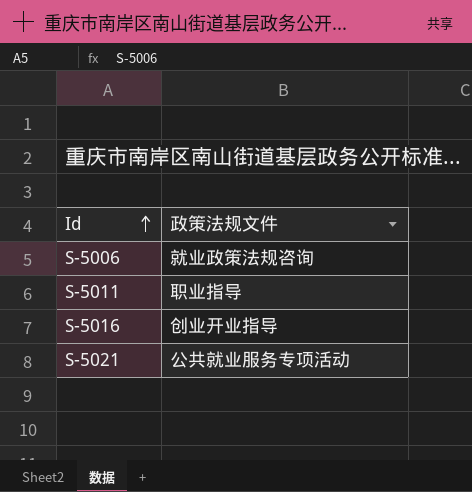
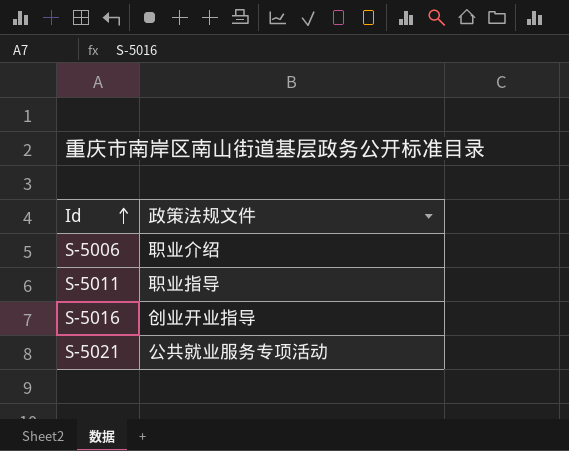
S-5006 | 政策法规文件: 就业政策法规咨询 -> 职业介绍

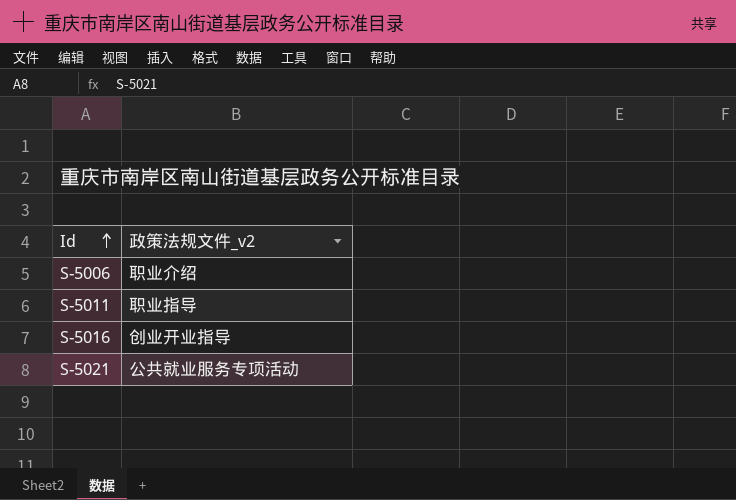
column name: 政策法规文件 -> 政策法规文件_v2

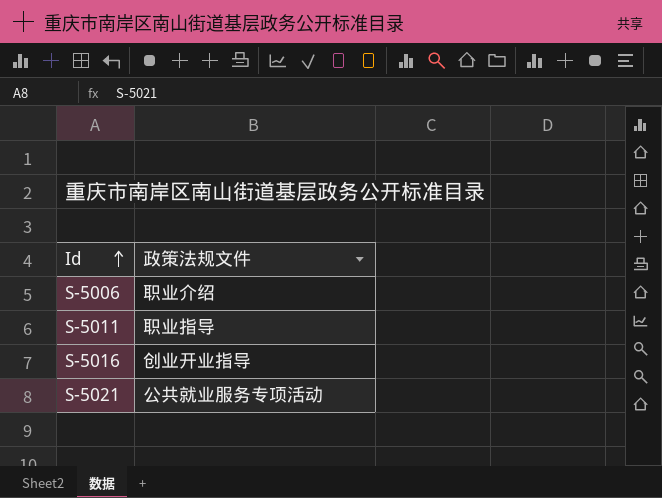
column name: 政策法规文件_v2 -> 政策法规文件

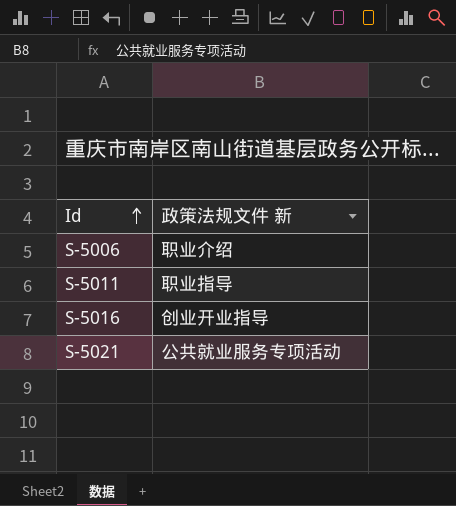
column name: 政策法规文件 -> 政策法规文件 新

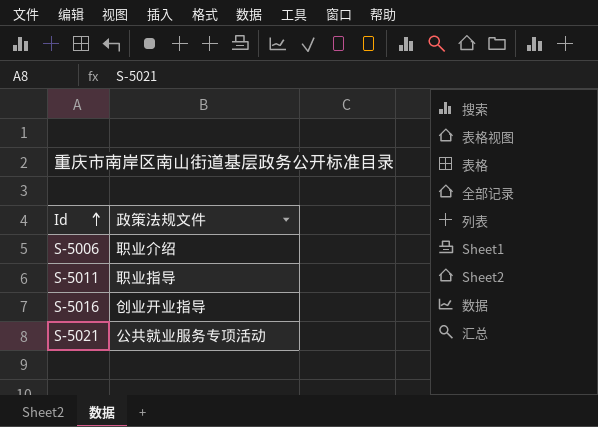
column name: 政策法规文件 新 -> 政策法规文件

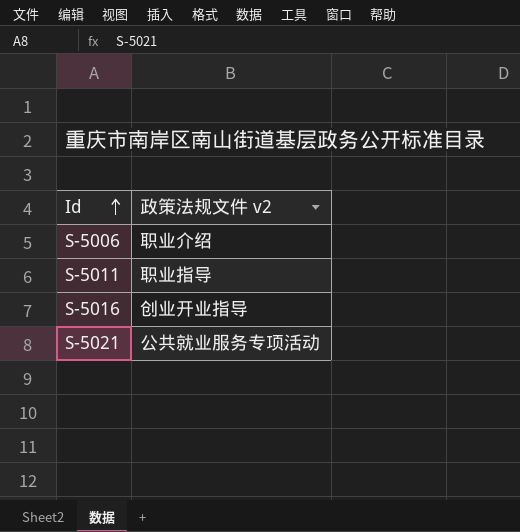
column name: 政策法规文件 -> 政策法规文件 v2

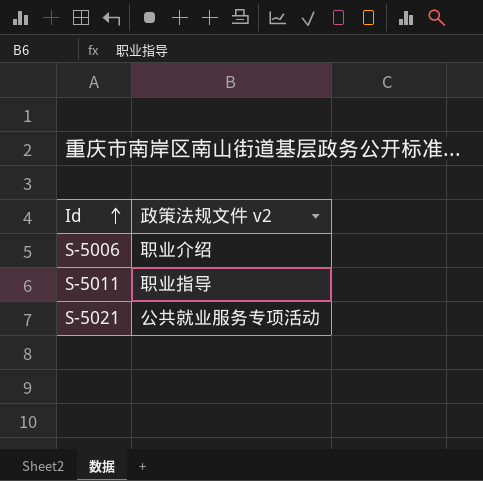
row S-5016: 创业开业指导 -> none

